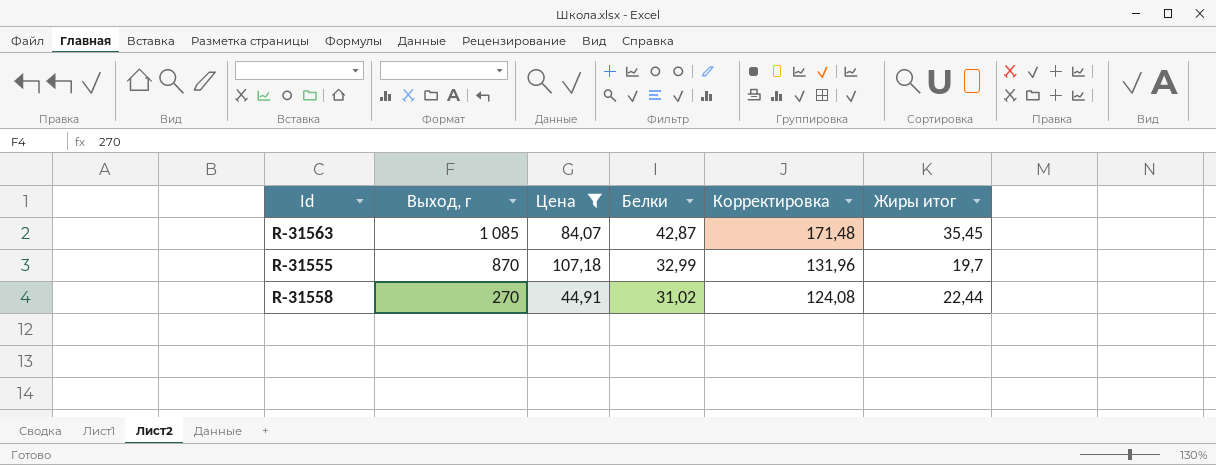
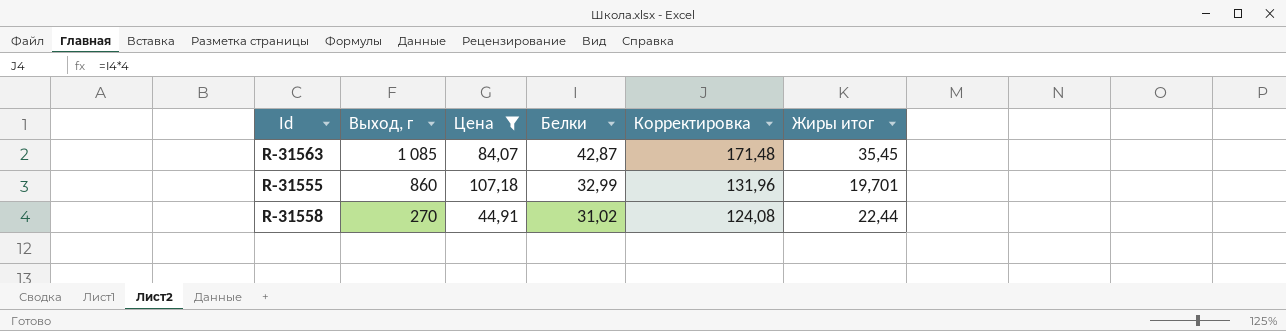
R-31555 | Выход, г: 870 -> 860
R-31555 | Жиры итог: 19,7 -> 19,701

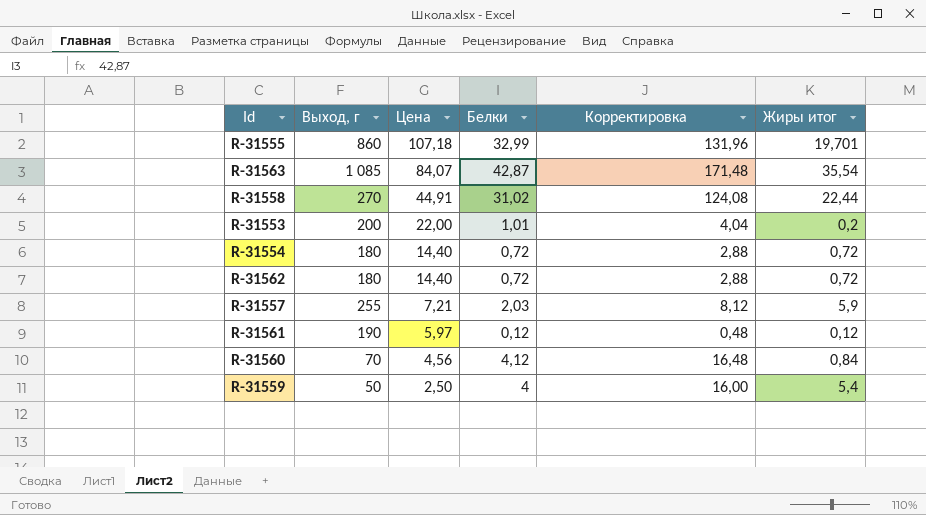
filter: Цена >= 44,91 -> none
row order: Выход, г descending -> Цена descending
R-31563 | Жиры итог: 35,45 -> 35,54

